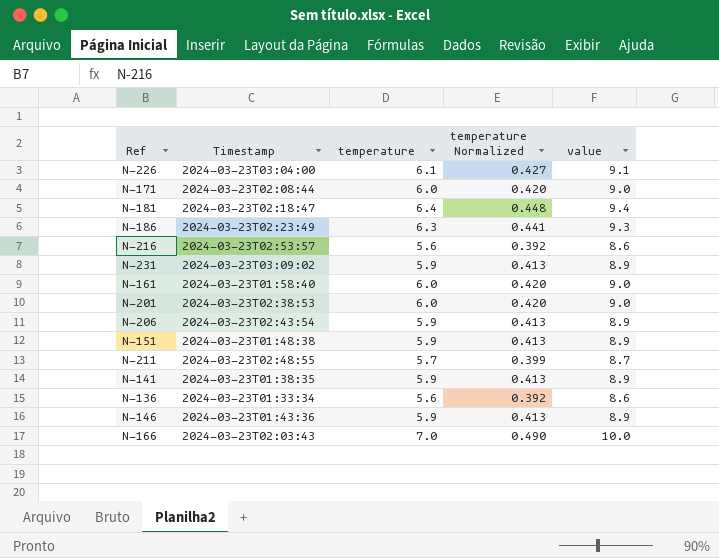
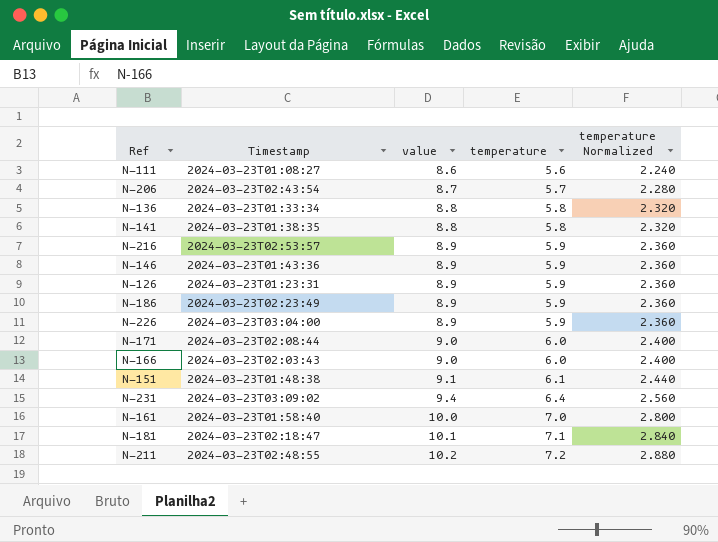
row order: none -> value ascending
column value | position: 5 -> 3
column temperature Normalized | formula: [temperature] * 0.07 -> [temperature] * 0.4
row N-201: 2024-03-23T02:38:53 | 6.0 | 0.420 | 9.0 -> none
row N-111: none -> 2024-03-23T01:08:27 | 8.6 | 5.6 | 2.240
N-206 | value: 8.9 -> 8.7
N-206 | temperature: 5.9 -> 5.7
N-136 | value: 8.6 -> 8.8
N-136 | temperature: 5.6 -> 5.8
N-141 | value: 8.9 -> 8.8
N-141 | temperature: 5.9 -> 5.8
N-216 | value: 8.6 -> 8.9
N-216 | temperature: 5.6 -> 5.9
row N-126: none -> 2024-03-23T01:23:31 | 8.9 | 5.9 | 2.360
N-186 | value: 9.3 -> 8.9
N-186 | temperature: 6.3 -> 5.9
N-226 | value: 9.1 -> 8.9
N-226 | temperature: 6.1 -> 5.9
N-166 | value: 10.0 -> 9.0
N-166 | temperature: 7.0 -> 6.0
N-151 | value: 8.9 -> 9.1
N-151 | temperature: 5.9 -> 6.1
N-231 | value: 8.9 -> 9.4
N-231 | temperature: 5.9 -> 6.4
N-161 | value: 9.0 -> 10.0
N-161 | temperature: 6.0 -> 7.0
N-181 | value: 9.4 -> 10.1
N-181 | temperature: 6.4 -> 7.1
N-211 | value: 8.7 -> 10.2
N-211 | temperature: 5.7 -> 7.2

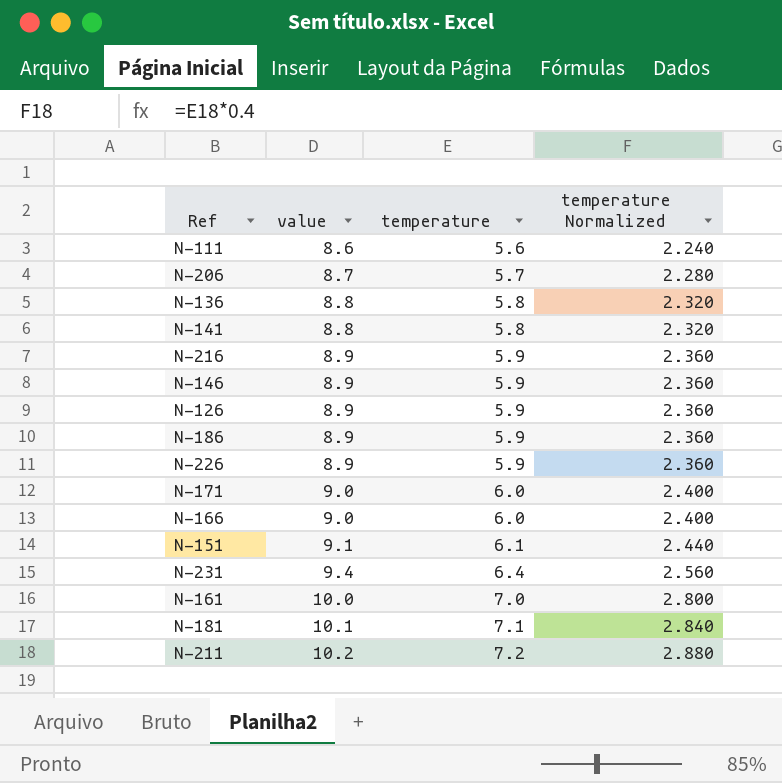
column Timestamp | position: 2 -> none

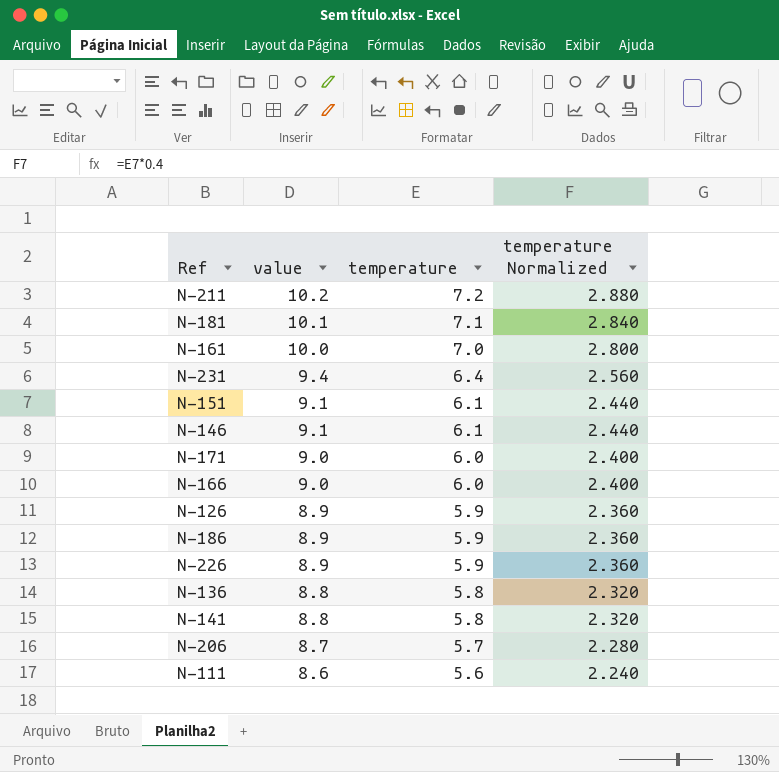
row order: value ascending -> value descending
row N-216: 8.9 | 5.9 | 2.360 -> none
N-146 | value: 8.9 -> 9.1
N-146 | temperature: 5.9 -> 6.1
N-146 | temperature Normalized: 2.360 -> 2.440

